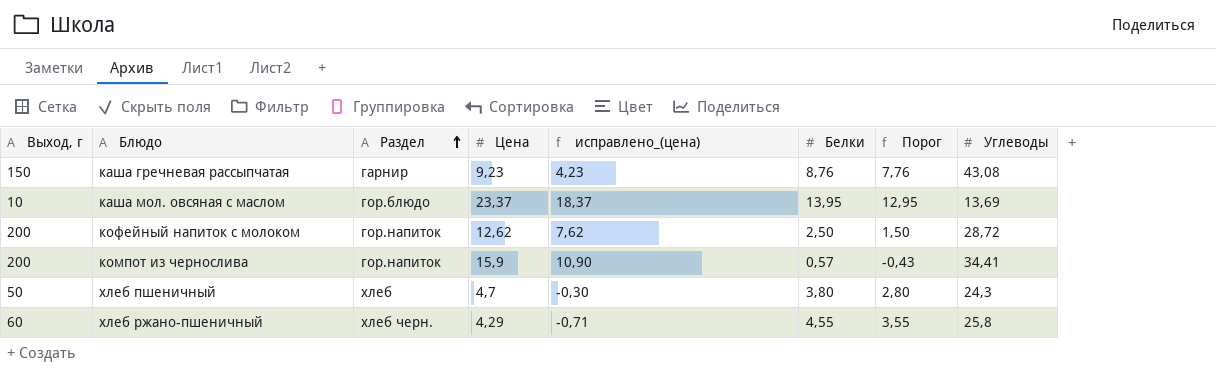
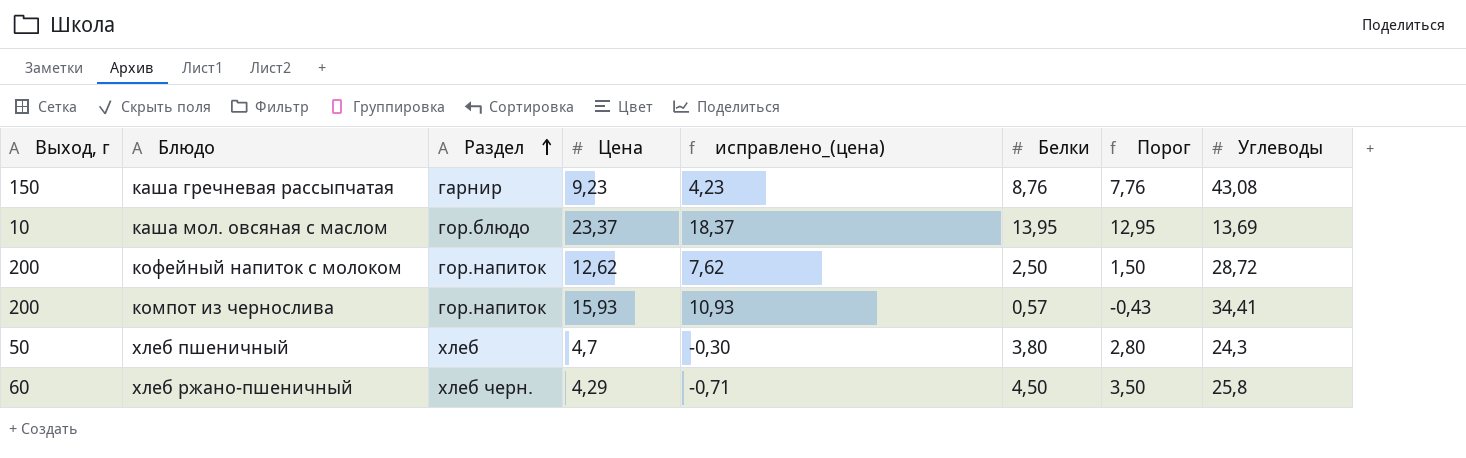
компот из чернослива | Цена: 15,9 -> 15,93
компот из чернослива | исправлено_(цена): 10,90 -> 10,93
хлеб ржано-пшеничный | Белки: 4,55 -> 4,50
хлеб ржано-пшеничный | Порог: 3,55 -> 3,50

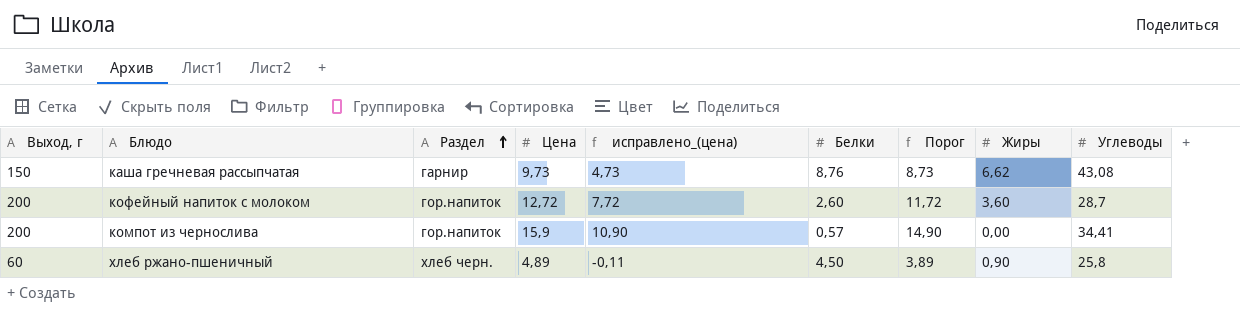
column Порог | formula: [Белки] - 1 -> [Цена] - 1
column Жиры | position: none -> 8
row каша мол. овсяная с маслом: 10 | гор.блюдо | 23,37 | 18,37 | 13,95 | 12,95 | 13,69 -> none
row хлеб пшеничный: 50 | хлеб | 4,7 | -0,30 | 3,80 | 2,80 | 24,3 -> none
каша гречневая рассыпчатая | Цена: 9,23 -> 9,73
каша гречневая рассыпчатая | исправлено_(цена): 4,23 -> 4,73
кофейный напиток с молоком | Цена: 12,62 -> 12,72
кофейный напиток с молоком | исправлено_(цена): 7,62 -> 7,72
кофейный напиток с молоком | Белки: 2,50 -> 2,60
кофейный напиток с молоком | Углеводы: 28,72 -> 28,7
компот из чернослива | Цена: 15,93 -> 15,9
компот из чернослива | исправлено_(цена): 10,93 -> 10,90
хлеб ржано-пшеничный | Цена: 4,29 -> 4,89
хлеб ржано-пшеничный | исправлено_(цена): -0,71 -> -0,11

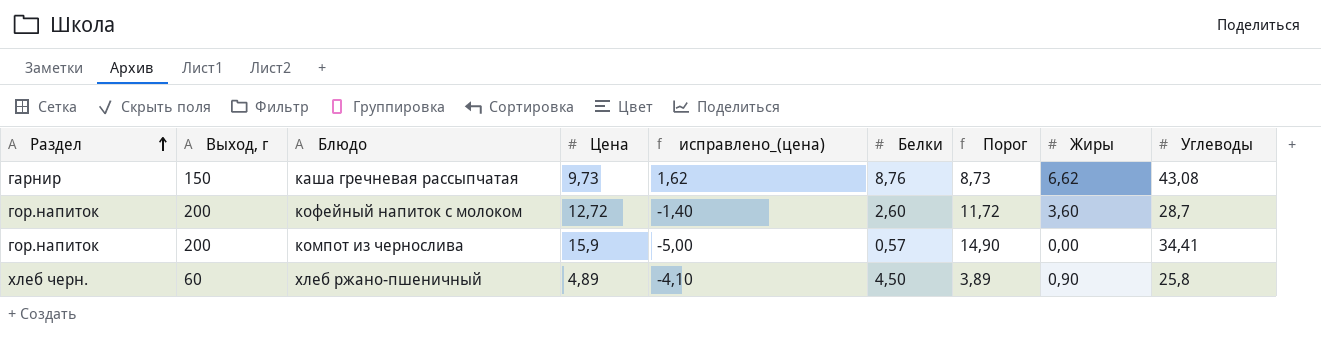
column Раздел | position: 3 -> 1
column исправлено_(цена) | formula: [Цена] - 5 -> [Жиры] - 5

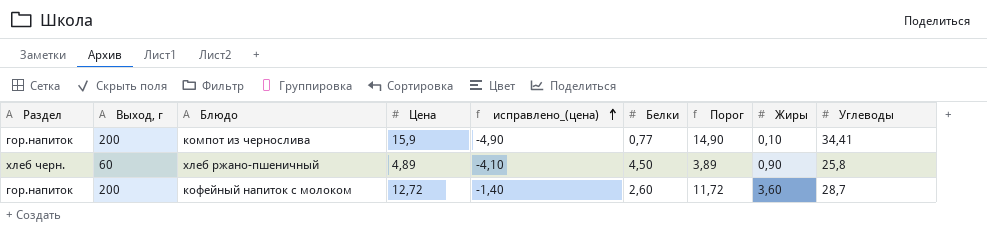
row order: Раздел ascending -> исправлено_(цена) ascending
row каша гречневая рассыпчатая: гарнир | 150 | 9,73 | 1,62 | 8,76 | 8,73 | 6,62 | 43,08 -> none
компот из чернослива | исправлено_(цена): -5,00 -> -4,90
компот из чернослива | Белки: 0,57 -> 0,77
компот из чернослива | Жиры: 0,00 -> 0,10

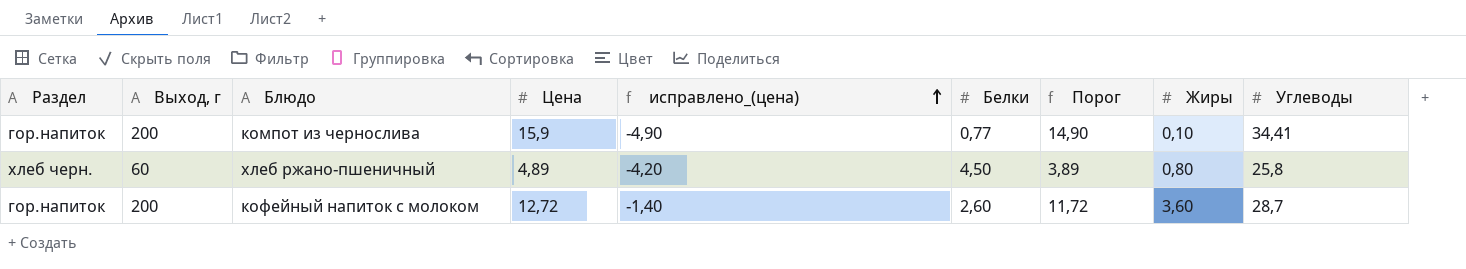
хлеб ржано-пшеничный | исправлено_(цена): -4,10 -> -4,20
хлеб ржано-пшеничный | Жиры: 0,90 -> 0,80

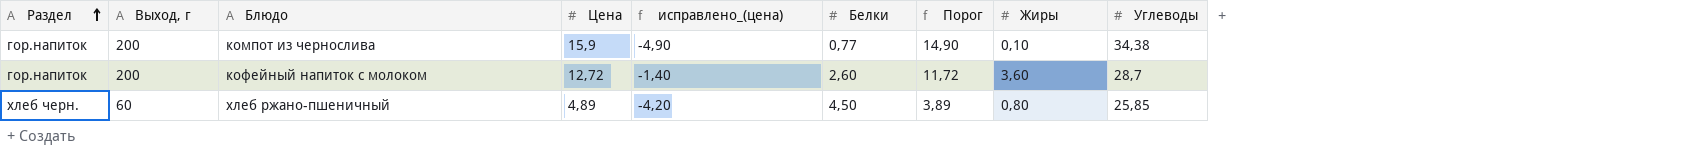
row order: исправлено_(цена) ascending -> Раздел ascending
компот из чернослива | Углеводы: 34,41 -> 34,38
хлеб ржано-пшеничный | Углеводы: 25,8 -> 25,85

